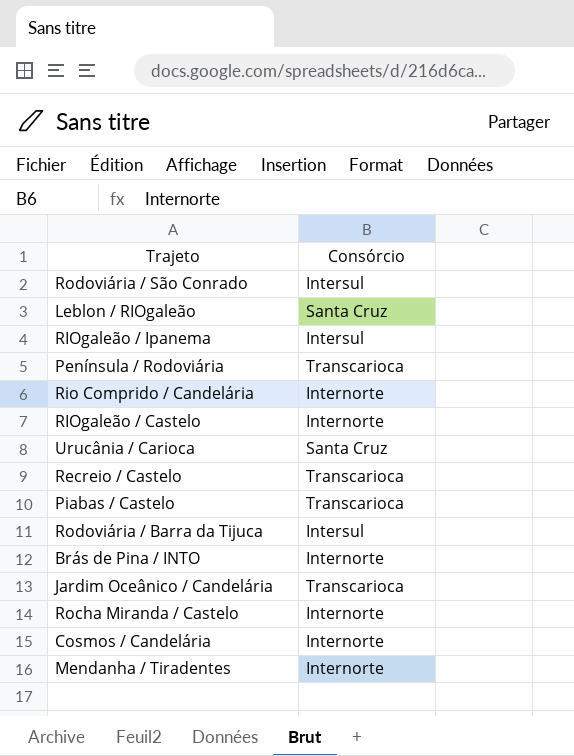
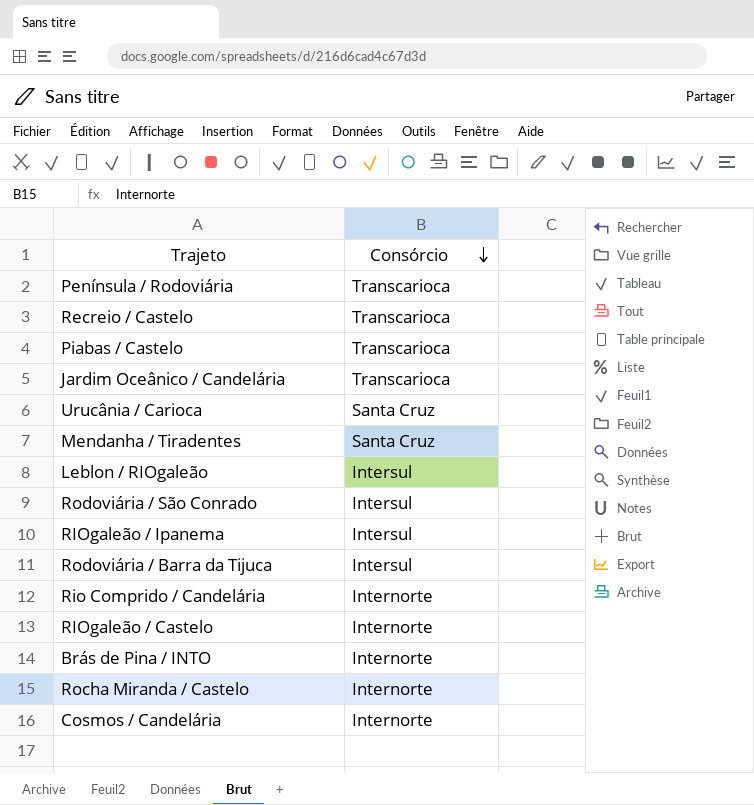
row order: none -> Consórcio descending
Mendanha / Tiradentes | Consórcio: Internorte -> Santa Cruz
Leblon / RIOgaleão | Consórcio: Santa Cruz -> Intersul

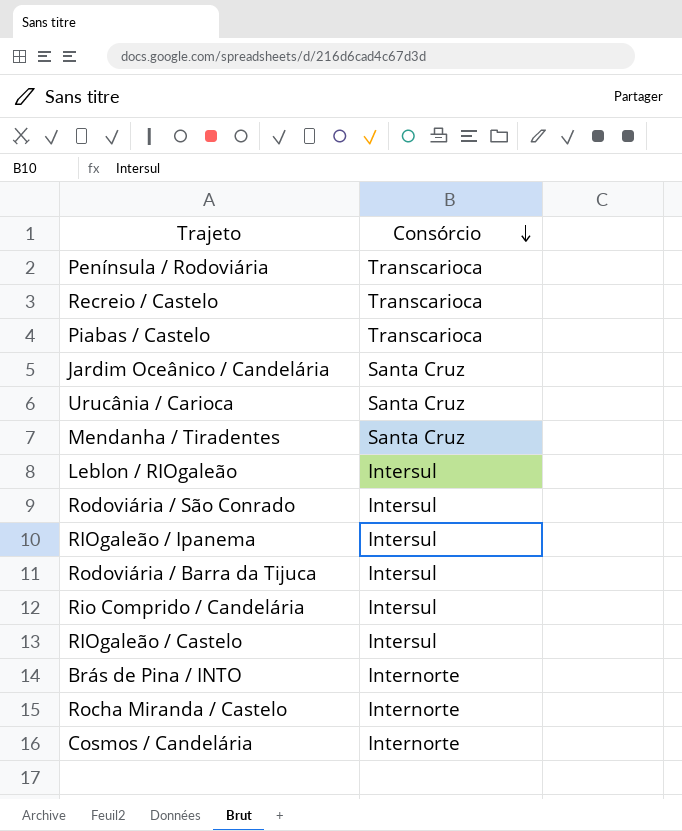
Jardim Oceânico / Candelária | Consórcio: Transcarioca -> Santa Cruz
Rio Comprido / Candelária | Consórcio: Internorte -> Intersul
RIOgaleão / Castelo | Consórcio: Internorte -> Intersul

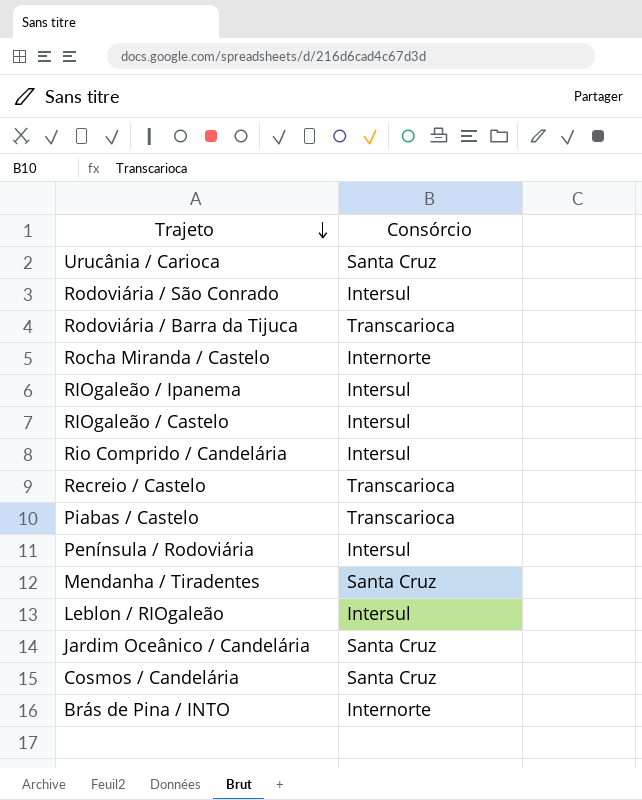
row order: Consórcio descending -> Trajeto descending
Rodoviária / Barra da Tijuca | Consórcio: Intersul -> Transcarioca
Península / Rodoviária | Consórcio: Transcarioca -> Intersul
Cosmos / Candelária | Consórcio: Internorte -> Santa Cruz

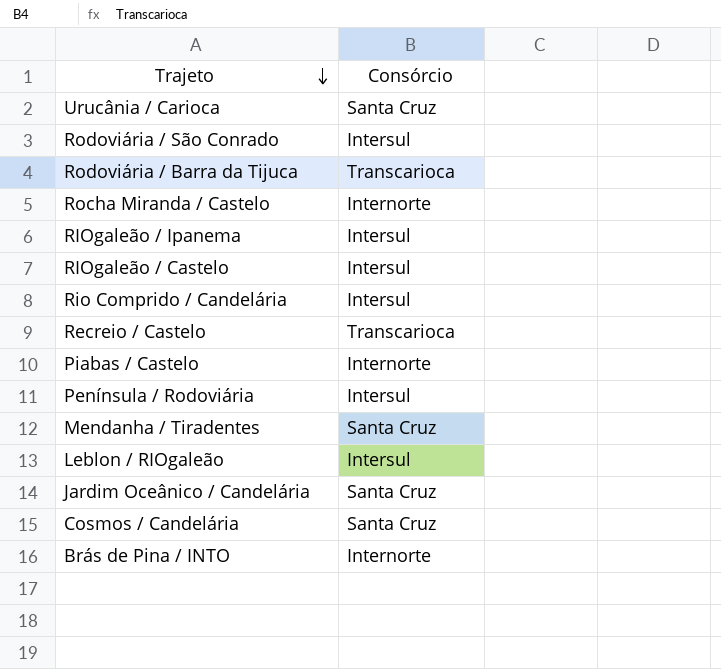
Piabas / Castelo | Consórcio: Transcarioca -> Internorte

